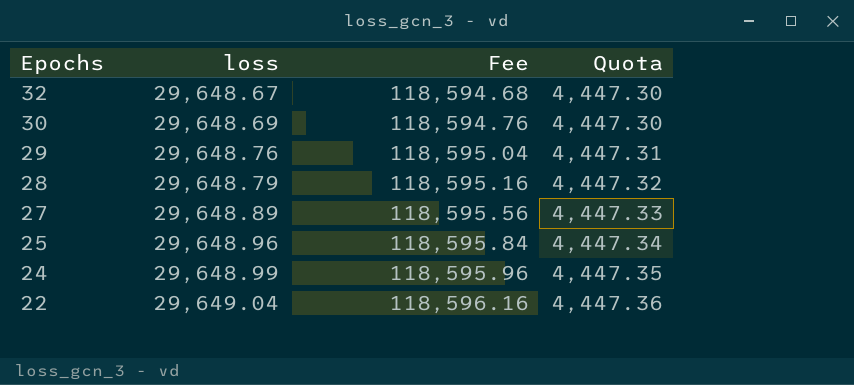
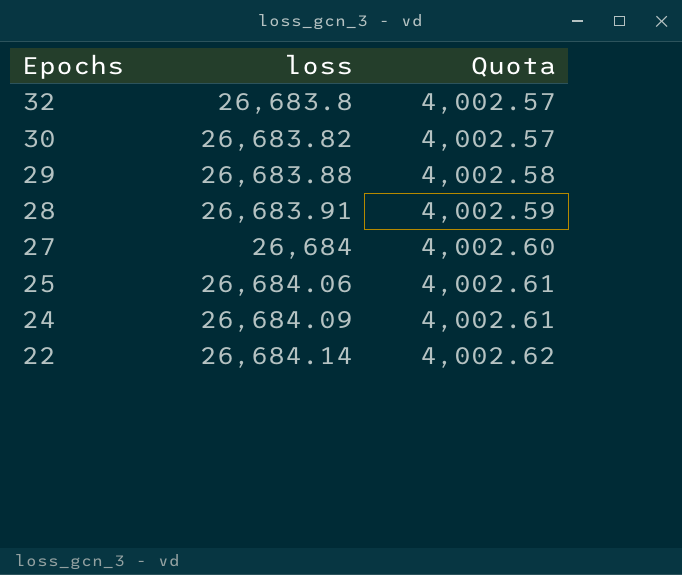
column Fee | formula: [loss] * 4 -> none
32 | loss: 29,648.67 -> 26,683.8
32 | Quota: 4,447.30 -> 4,002.57
30 | loss: 29,648.69 -> 26,683.82
30 | Quota: 4,447.30 -> 4,002.57
29 | loss: 29,648.76 -> 26,683.88
29 | Quota: 4,447.31 -> 4,002.58
28 | loss: 29,648.79 -> 26,683.91
28 | Quota: 4,447.32 -> 4,002.59
27 | loss: 29,648.89 -> 26,684
27 | Quota: 4,447.33 -> 4,002.60
25 | loss: 29,648.96 -> 26,684.06
25 | Quota: 4,447.34 -> 4,002.61
24 | loss: 29,648.99 -> 26,684.09
24 | Quota: 4,447.35 -> 4,002.61
22 | loss: 29,649.04 -> 26,684.14
22 | Quota: 4,447.36 -> 4,002.62

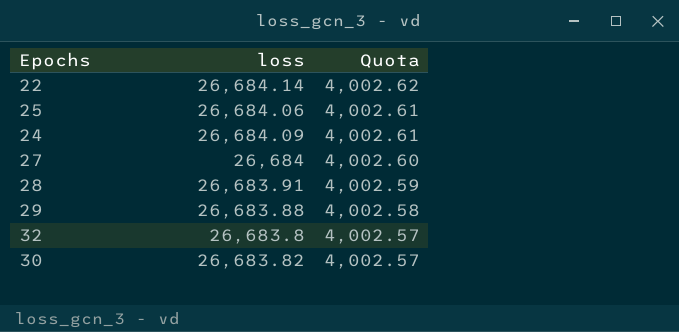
row order: Epochs descending -> Quota descending

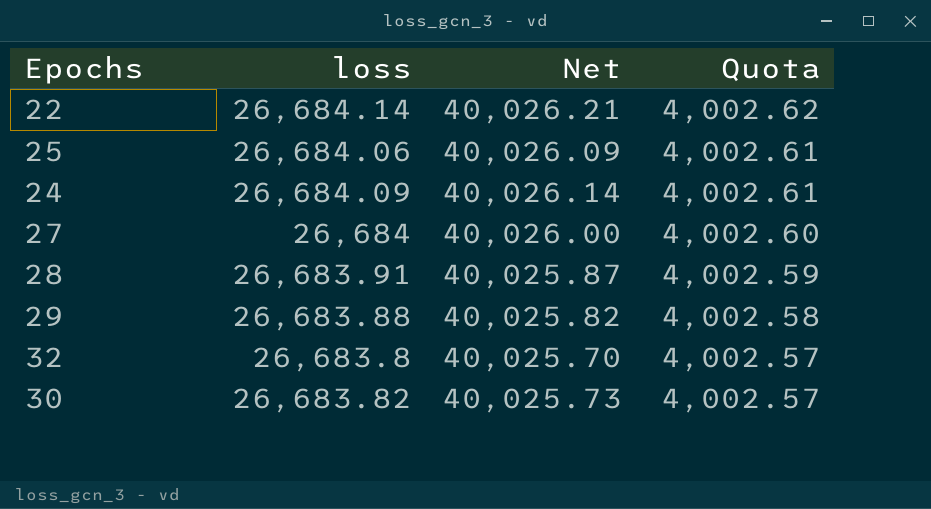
column Net | formula: none -> [loss] * 1.5

